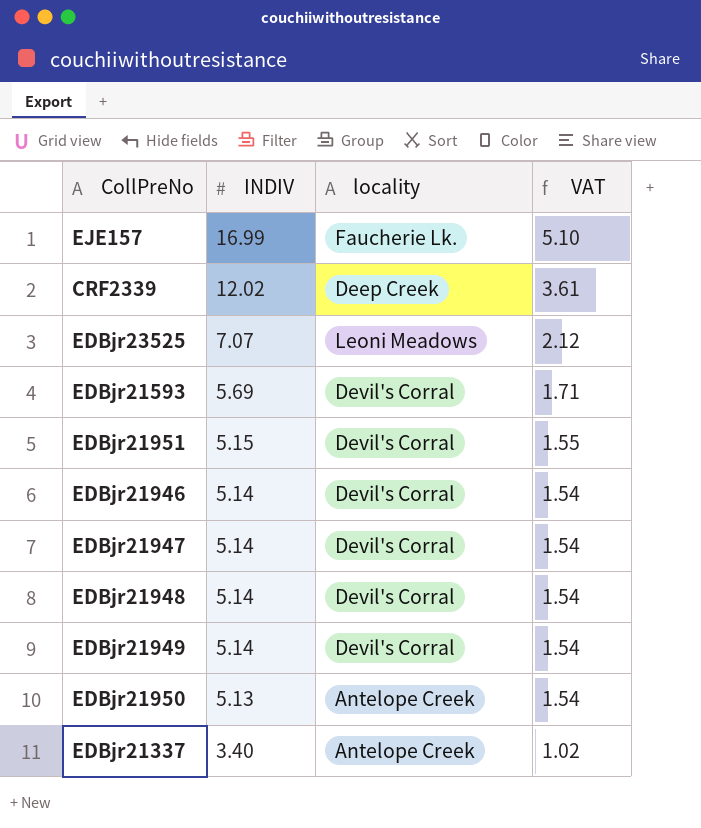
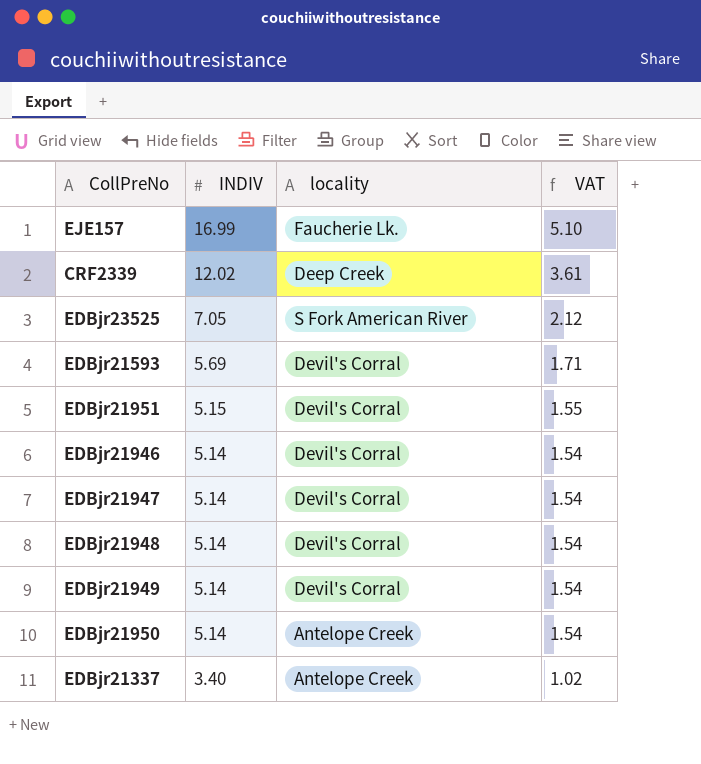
EDBjr23525 | INDIV: 7.07 -> 7.05
EDBjr23525 | locality: Leoni Meadows -> S Fork American River
EDBjr21950 | INDIV: 5.13 -> 5.14

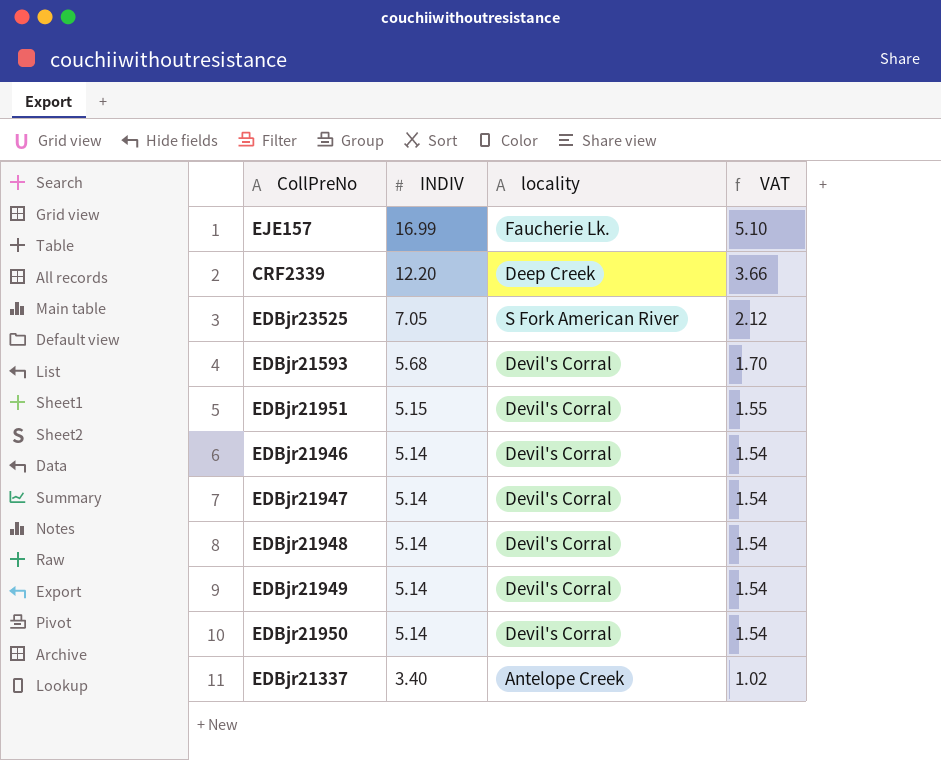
CRF2339 | INDIV: 12.02 -> 12.20
CRF2339 | VAT: 3.61 -> 3.66
EDBjr21593 | INDIV: 5.69 -> 5.68
EDBjr21593 | VAT: 1.71 -> 1.70
EDBjr21950 | locality: Antelope Creek -> Devil's Corral

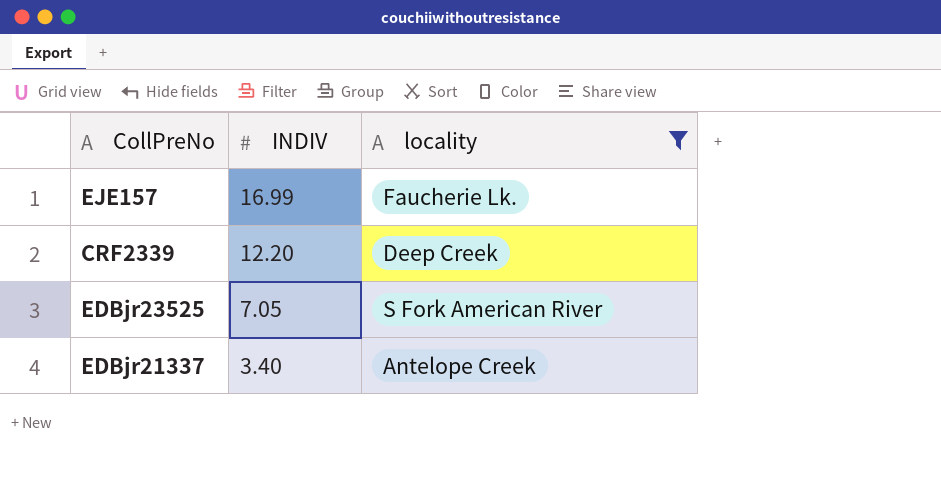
filter: none -> locality != Devil's Corral
column VAT | formula: [INDIV] * 0.3 -> none

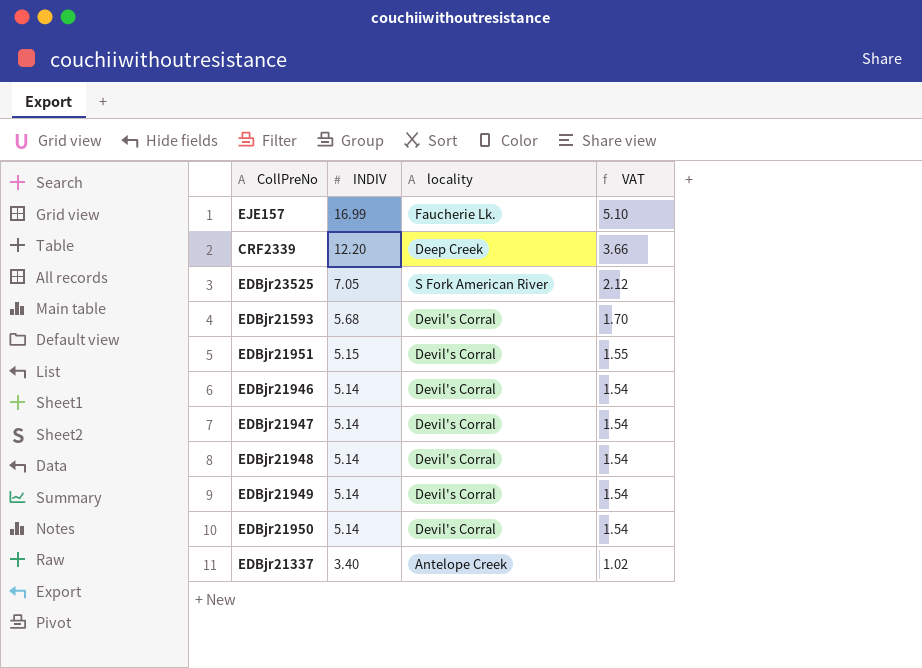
filter: locality != Devil's Corral -> none
column VAT | formula: none -> [INDIV] * 0.3

